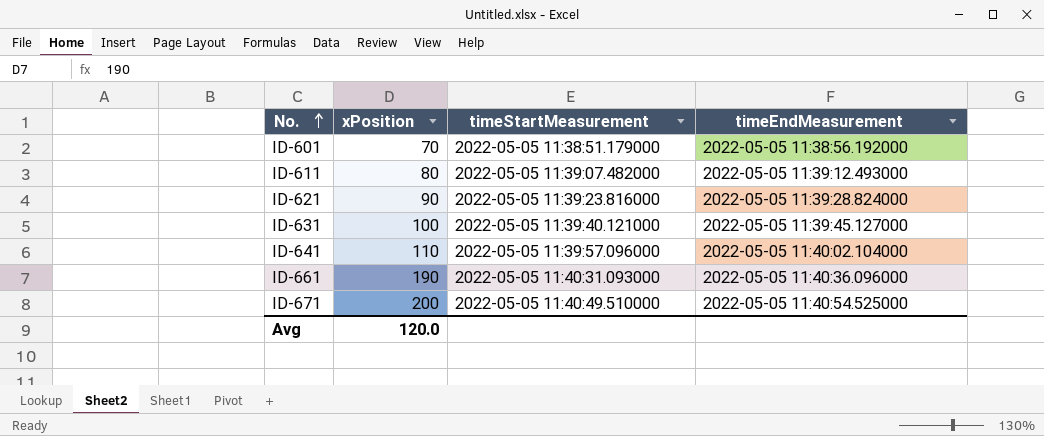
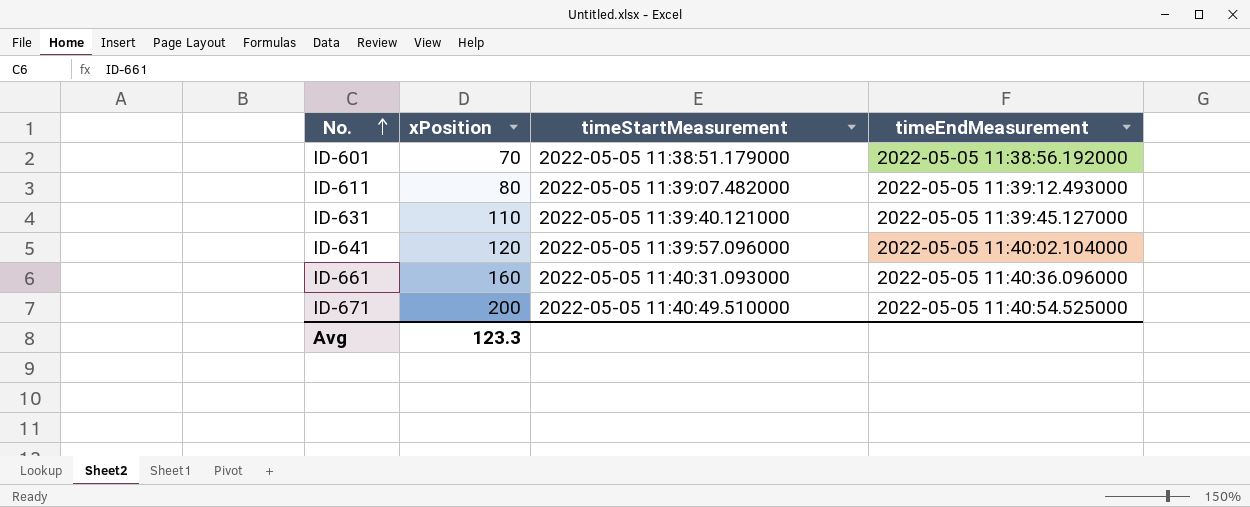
row ID-621: 90 | 2022-05-05 11:39:23.816000 | 2022-05-05 11:39:28.824000 -> none
ID-631 | xPosition: 100 -> 110
ID-641 | xPosition: 110 -> 120
ID-661 | xPosition: 190 -> 160
Avg | xPosition: 120.0 -> 123.3

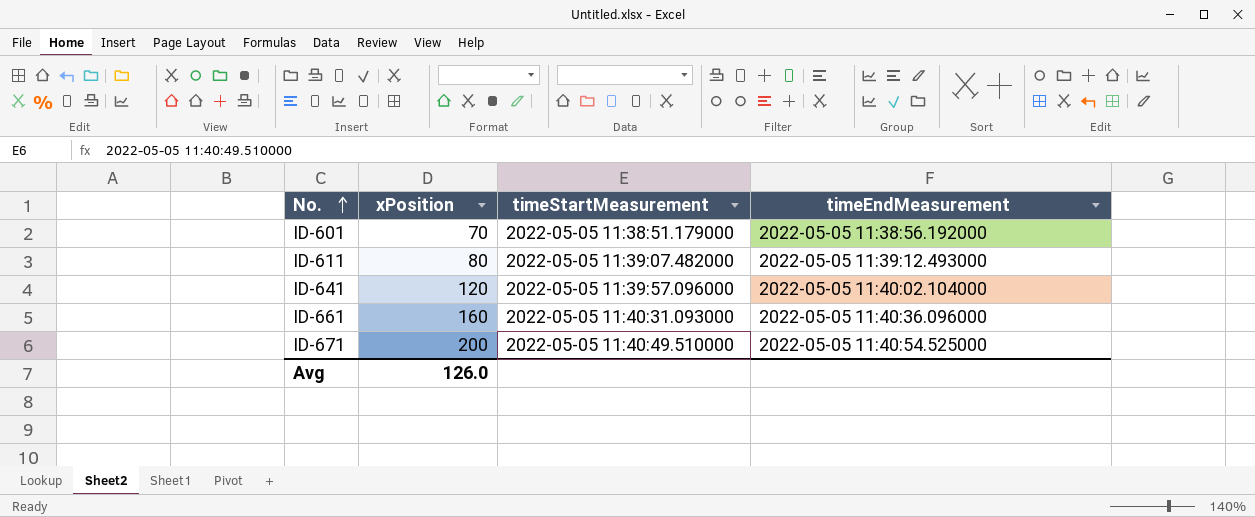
row ID-631: 110 | 2022-05-05 11:39:40.121000 | 2022-05-05 11:39:45.127000 -> none
Avg | xPosition: 123.3 -> 126.0

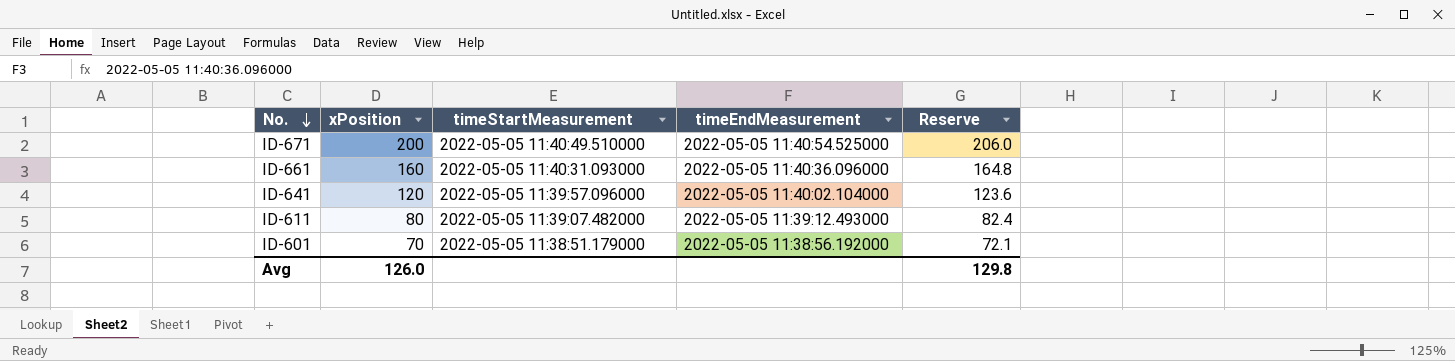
row order: No. ascending -> No. descending
column Reserve | formula: none -> [xPosition] * 1.03

